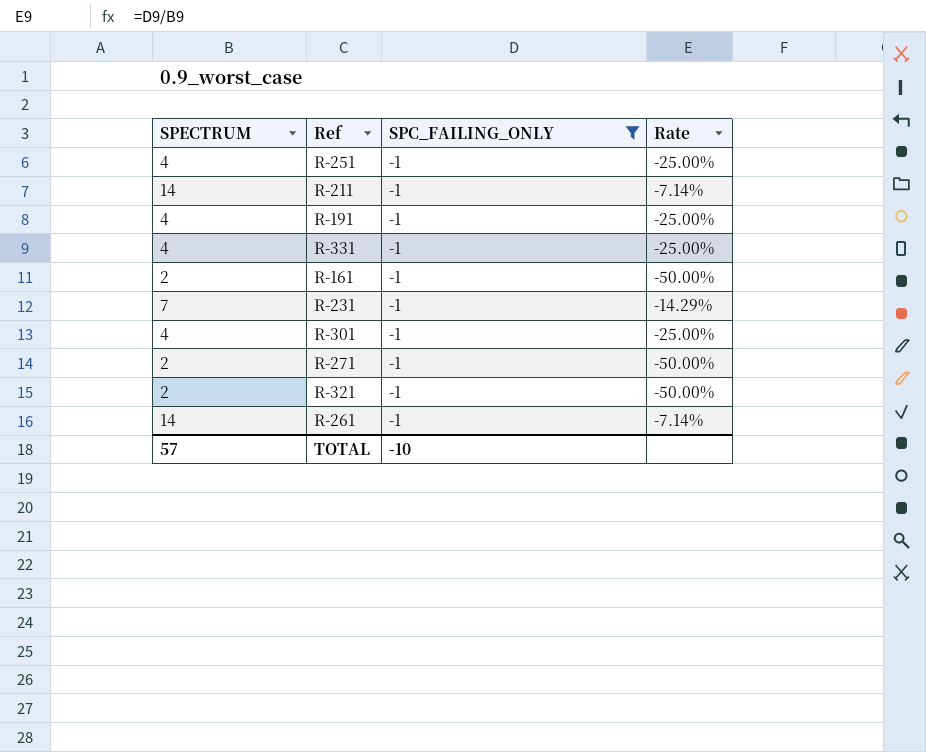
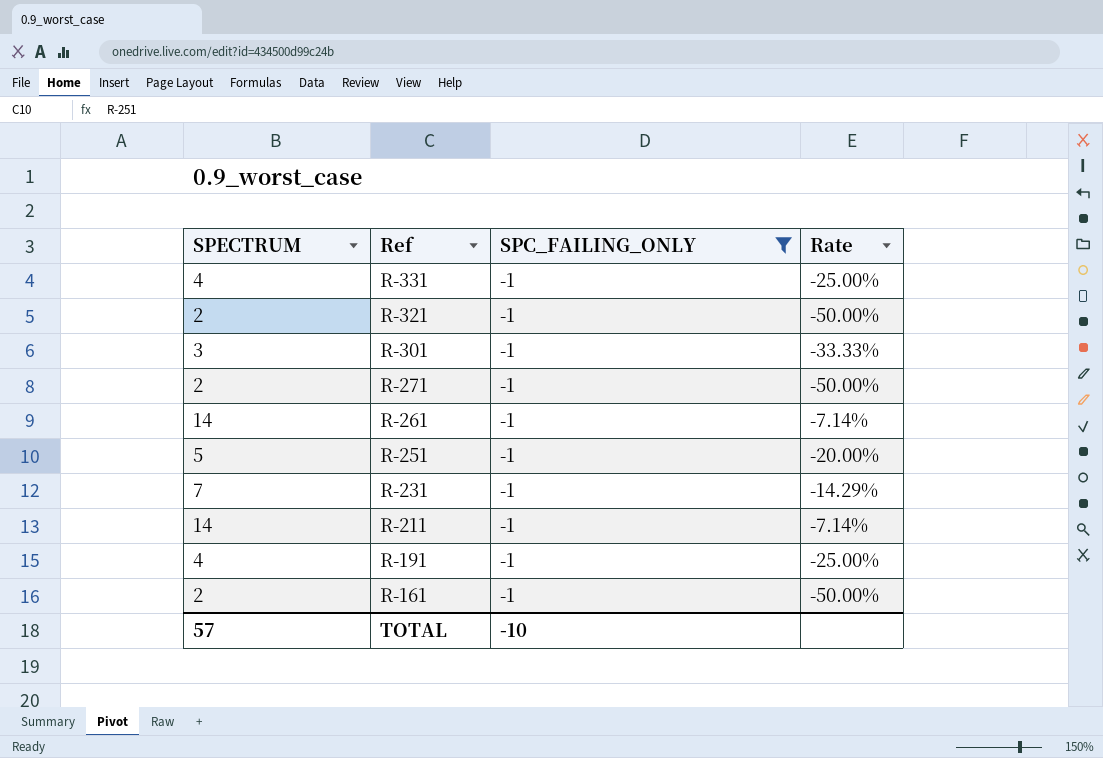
row order: none -> Ref descending
R-301 | SPECTRUM: 4 -> 3
R-301 | Rate: -25.00% -> -33.33%
R-251 | SPECTRUM: 4 -> 5
R-251 | Rate: -25.00% -> -20.00%

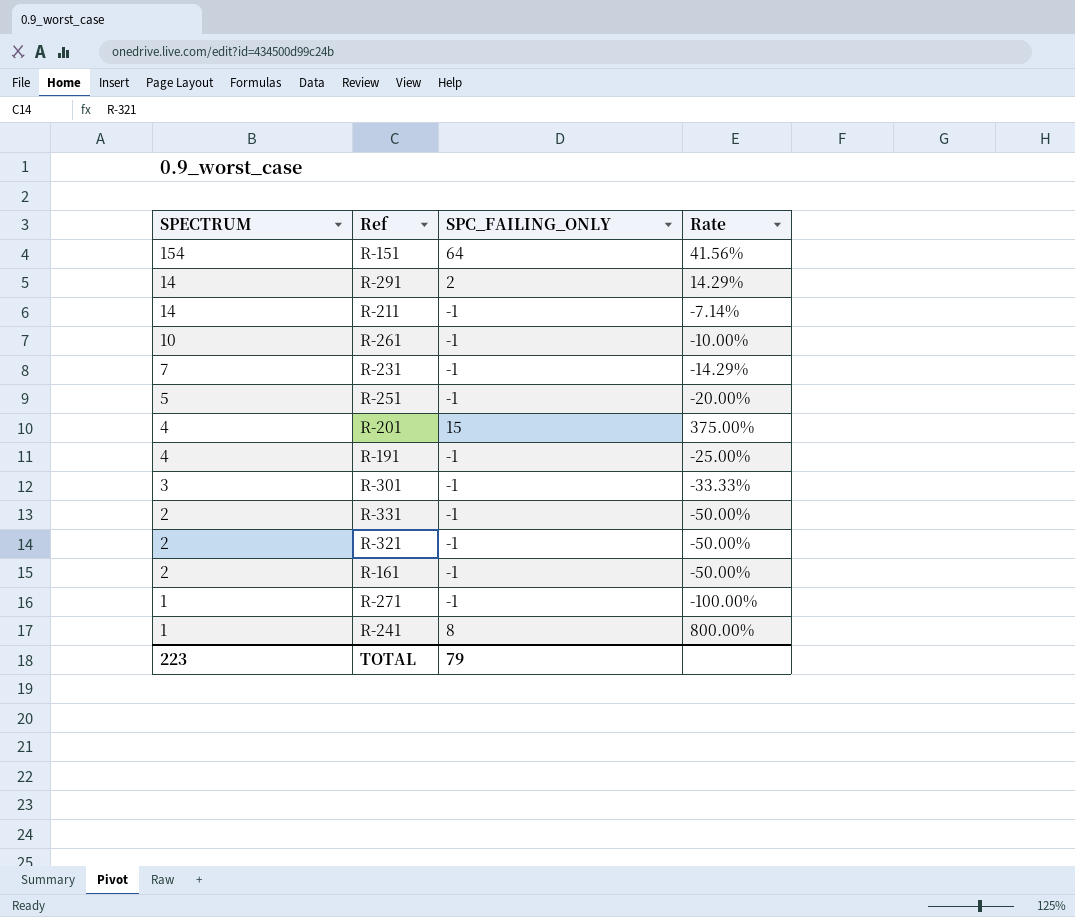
filter: SPC_FAILING_ONLY = -1 -> none
row order: Ref descending -> SPECTRUM descending
R-261 | SPECTRUM: 14 -> 10
R-261 | Rate: -7.14% -> -10.00%
R-331 | SPECTRUM: 4 -> 2
R-331 | Rate: -25.00% -> -50.00%
R-271 | SPECTRUM: 2 -> 1
R-271 | Rate: -50.00% -> -100.00%
TOTAL | SPECTRUM: 57 -> 223
TOTAL | SPC_FAILING_ONLY: -10 -> 79

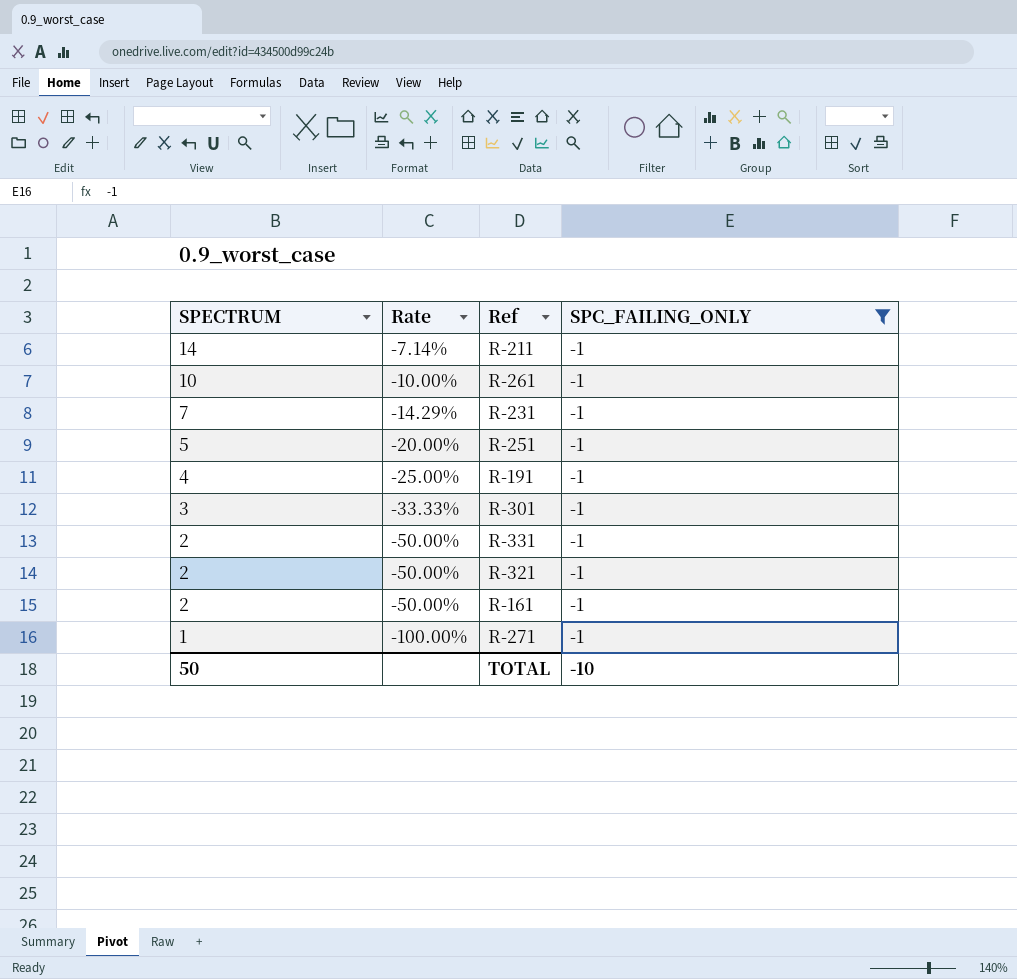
filter: none -> SPC_FAILING_ONLY = -1
column Rate | position: 4 -> 2
TOTAL | SPECTRUM: 223 -> 50
TOTAL | SPC_FAILING_ONLY: 79 -> -10

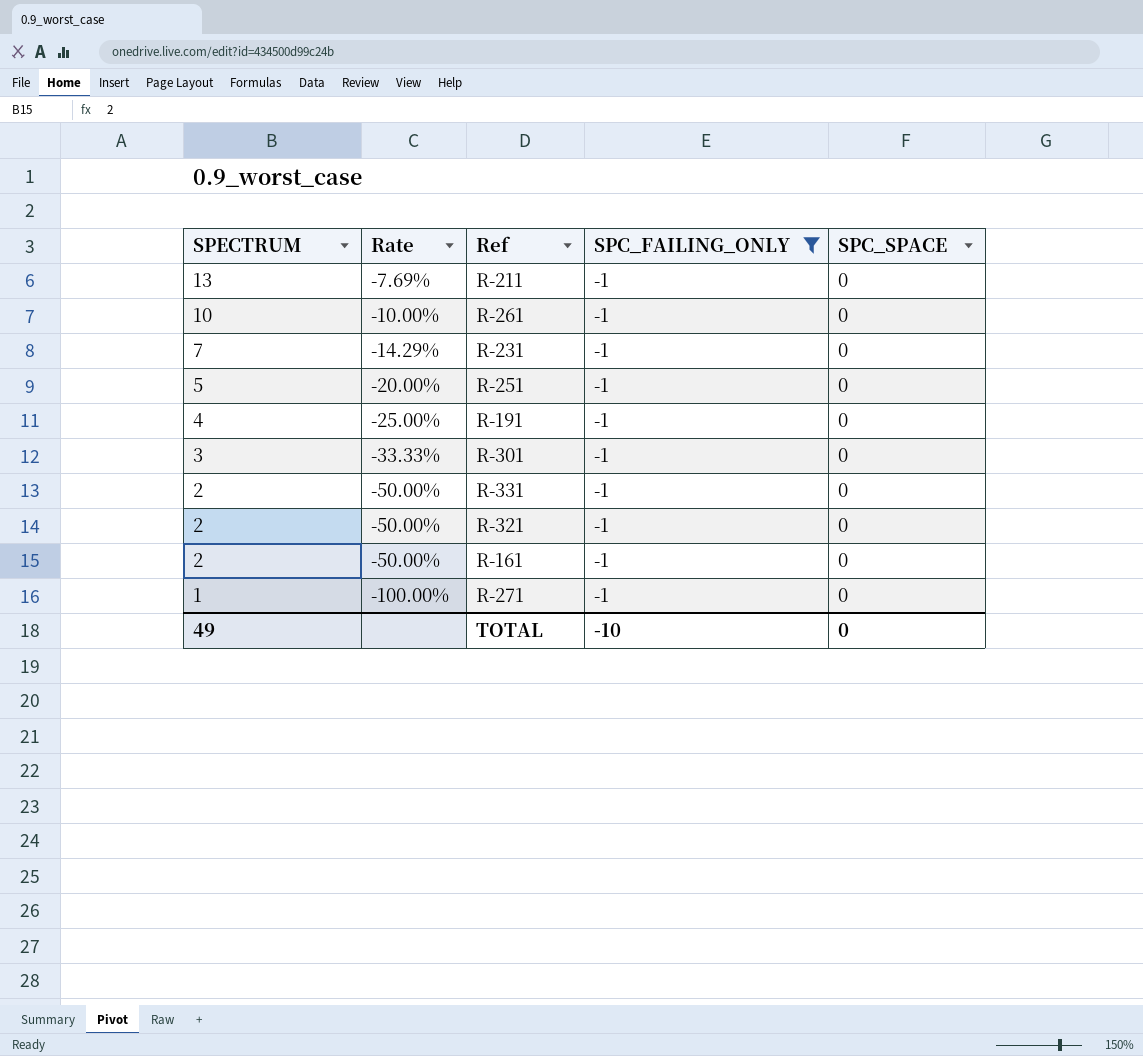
column SPC_SPACE | position: none -> 5
R-211 | SPECTRUM: 14 -> 13
R-211 | Rate: -7.14% -> -7.69%
TOTAL | SPECTRUM: 50 -> 49

